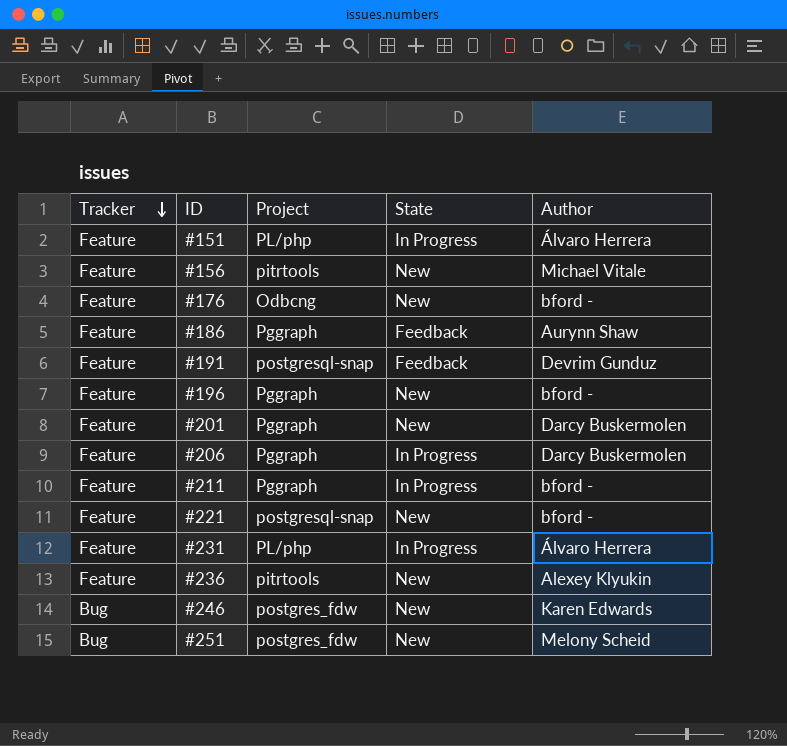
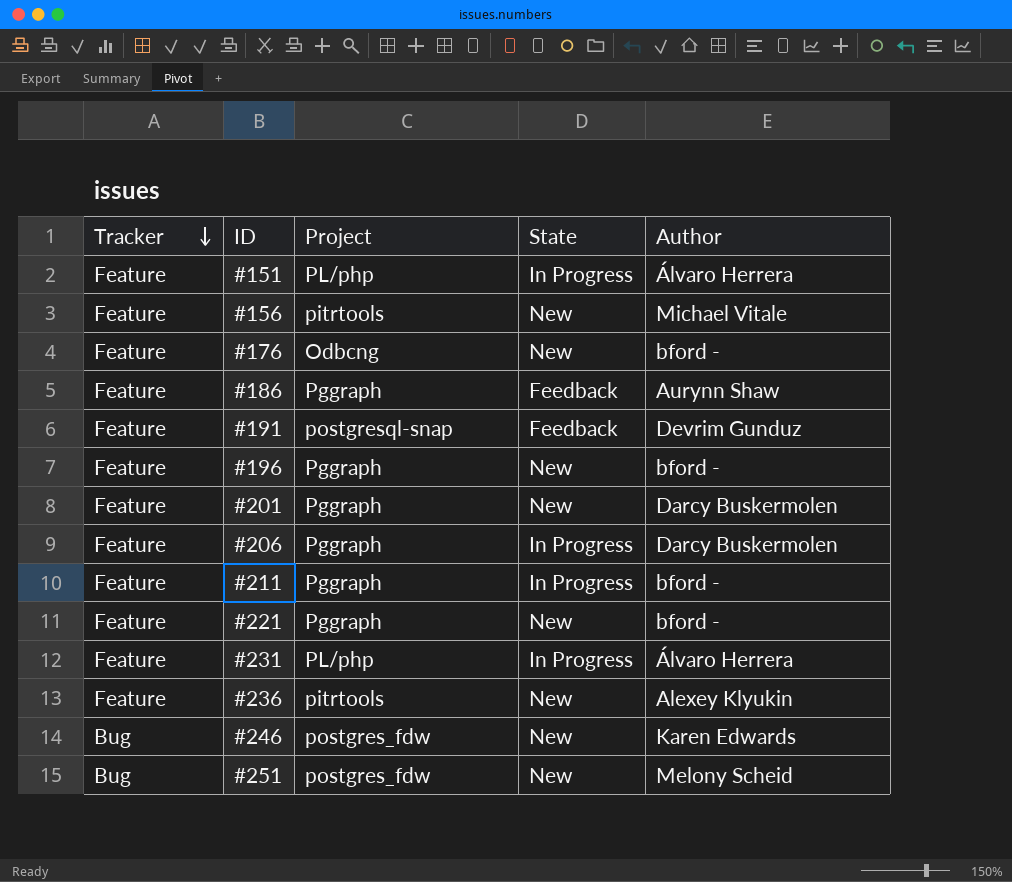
#221 | Project: postgresql-snap -> Pggraph

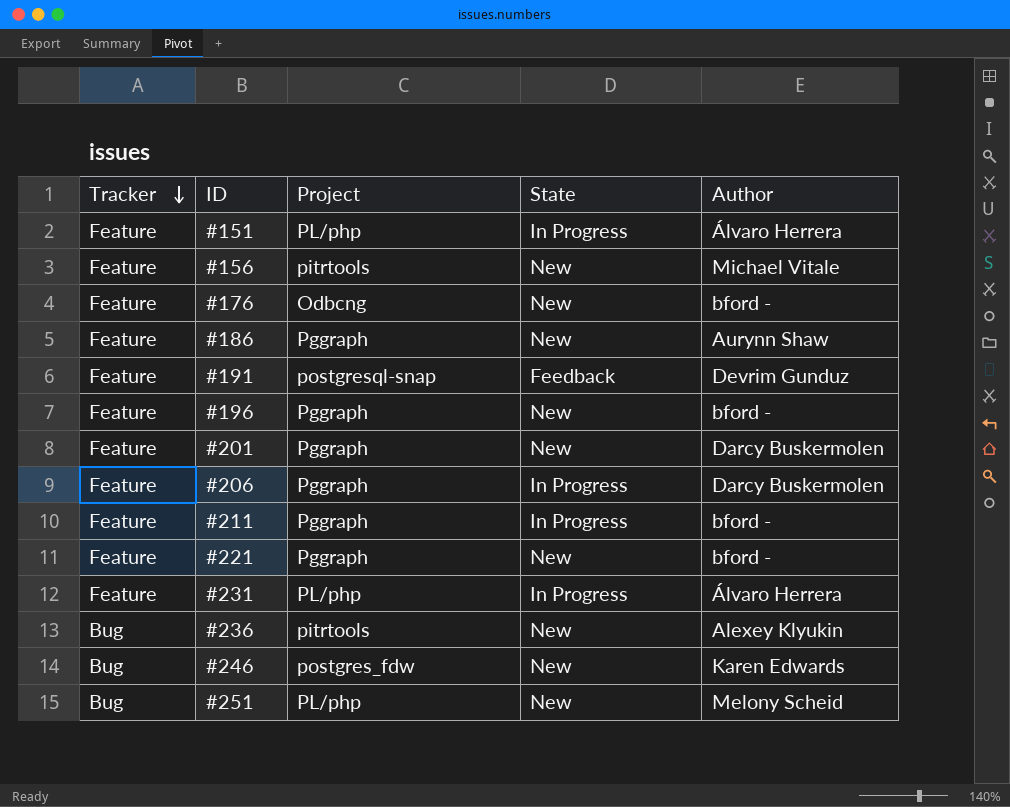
#186 | State: Feedback -> New
#236 | Tracker: Feature -> Bug
#251 | Project: postgres_fdw -> PL/php

